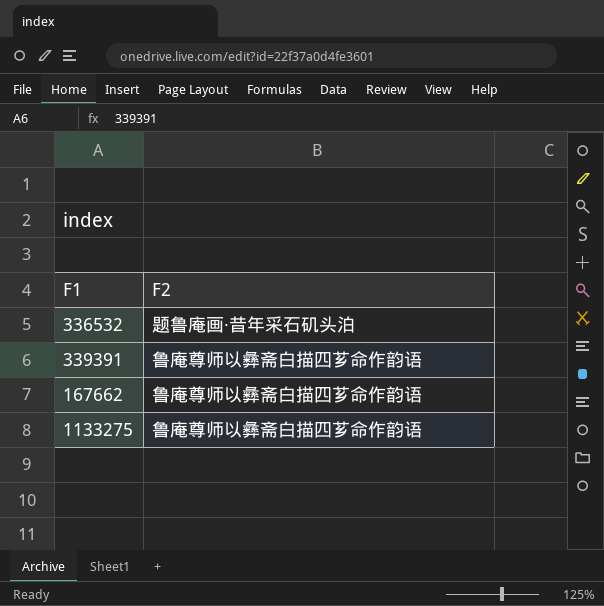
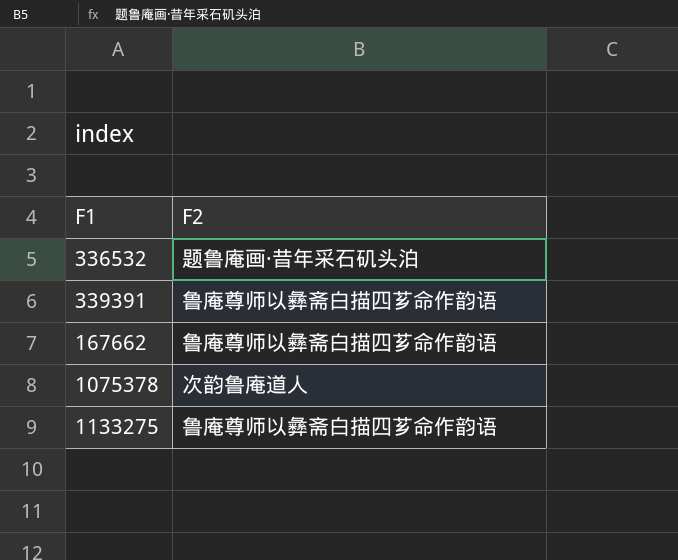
row 1075378: none -> 次韵鲁庵道人

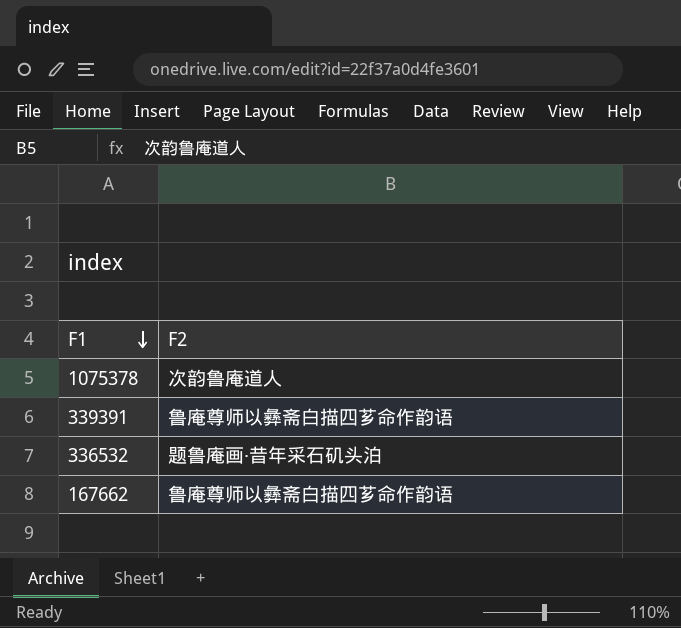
row order: none -> F1 descending
row 1133275: 鲁庵尊师以彝斋白描四芗命作韵语 -> none

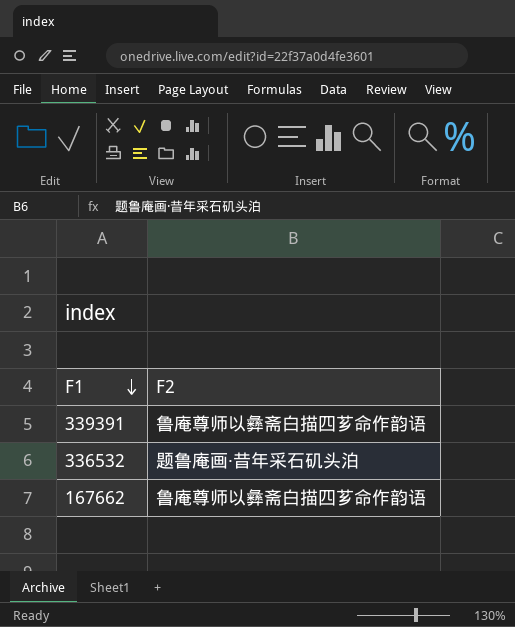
row 1075378: 次韵鲁庵道人 -> none

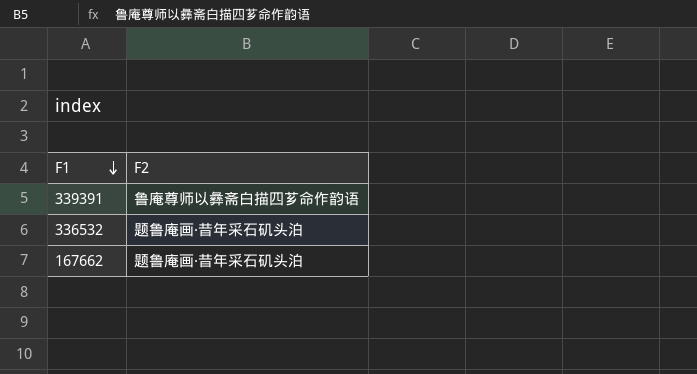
167662 | F2: 鲁庵尊师以彝斋白描四芗命作韵语 -> 题鲁庵画·昔年采石矶头泊

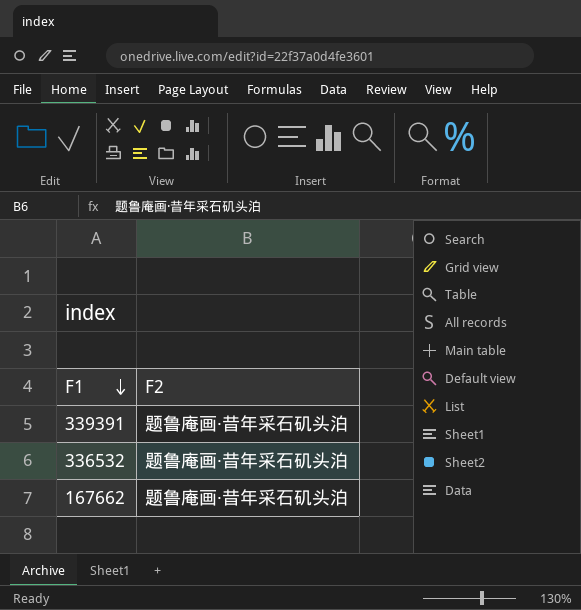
339391 | F2: 鲁庵尊师以彝斋白描四芗命作韵语 -> 题鲁庵画·昔年采石矶头泊

